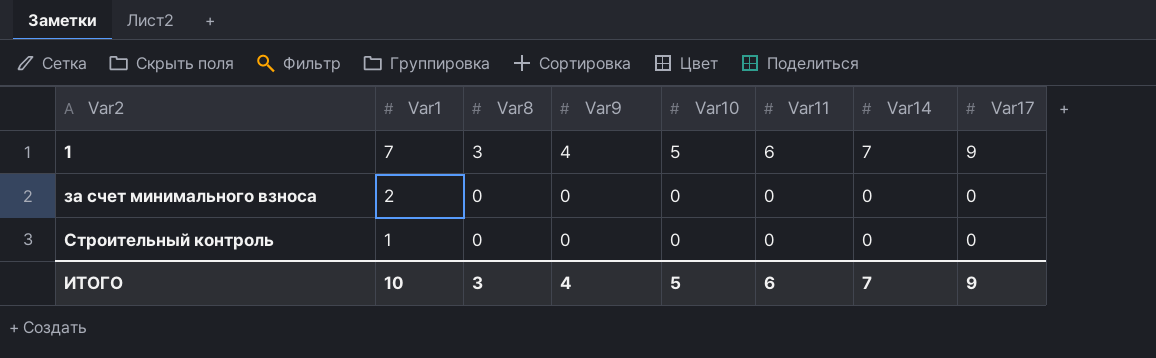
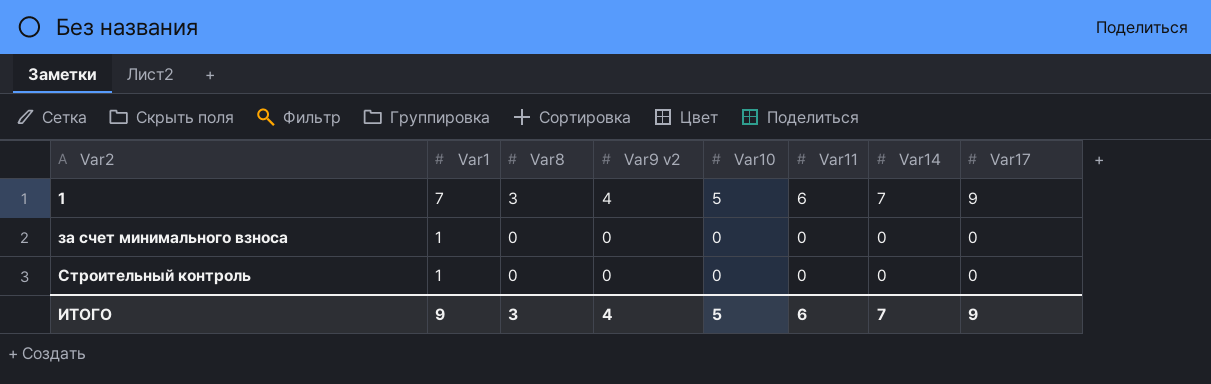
column name: Var9 -> Var9 v2
за счет минимального взноса | Var1: 2 -> 1
ИТОГО | Var1: 10 -> 9

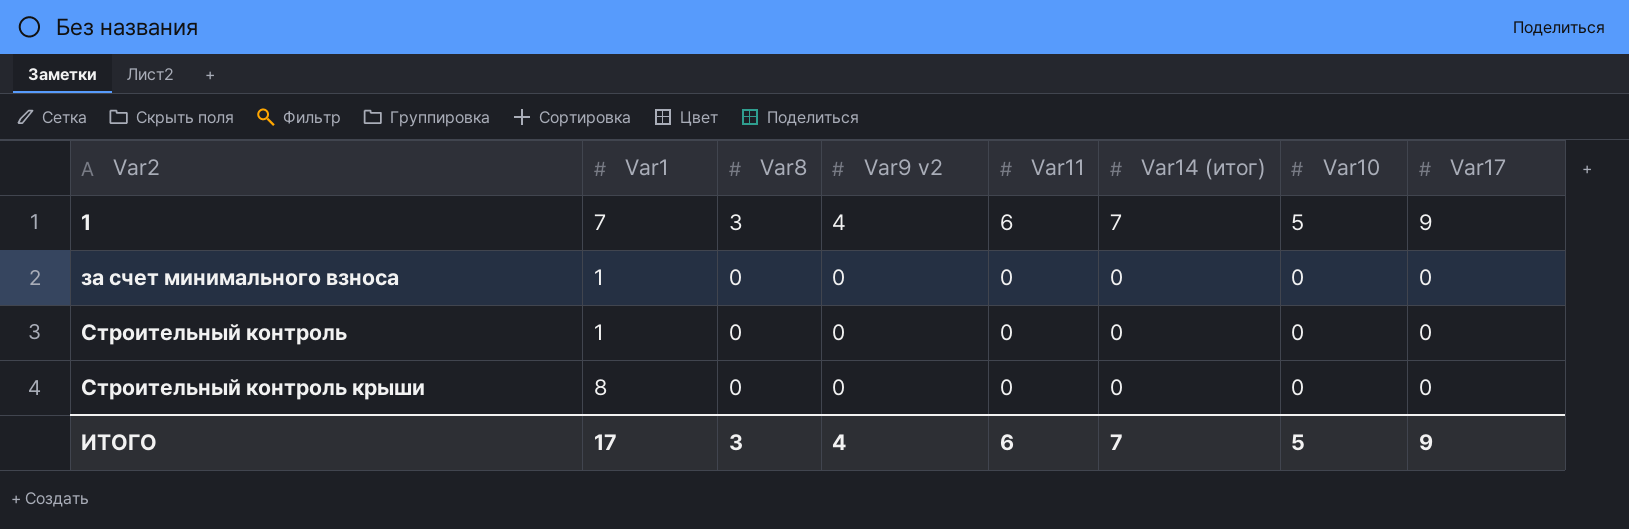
column name: Var14 -> Var14 (итог)
column Var10 | position: 5 -> 7
row Строительный контроль крыши: none -> 8 | 0 | 0 | 0 | 0 | 0 | 0
ИТОГО | Var1: 9 -> 17

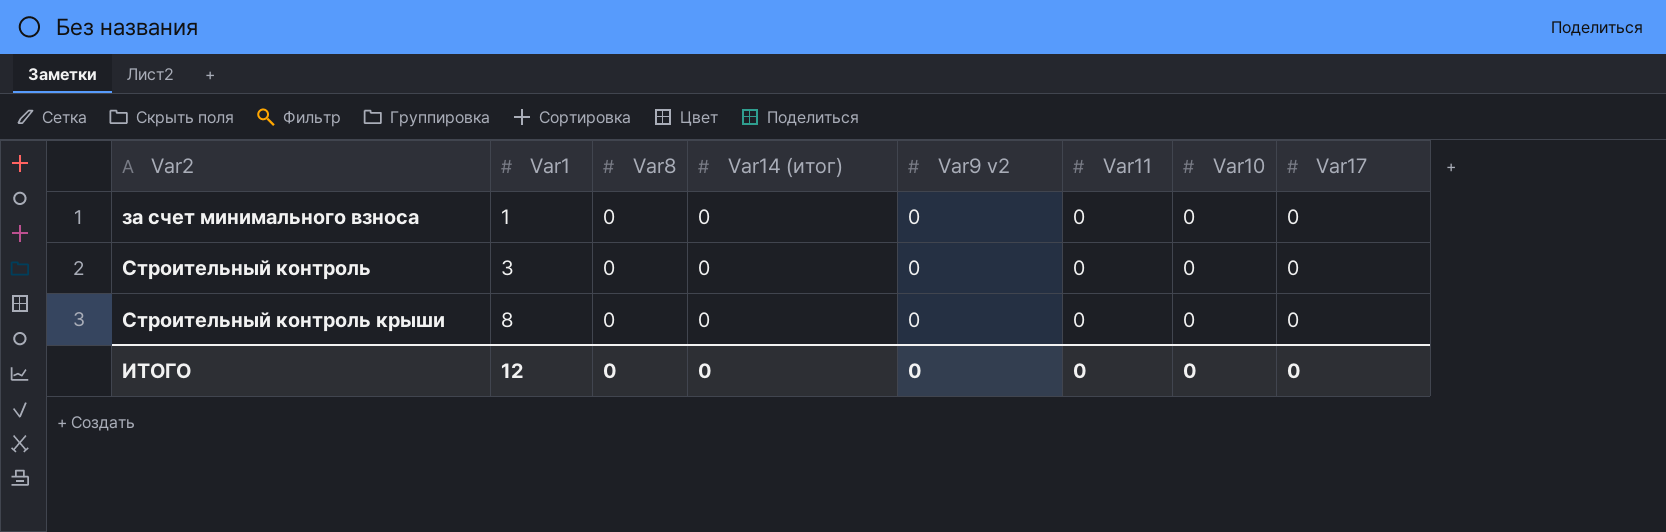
column Var14 (итог) | position: 6 -> 4
row 1: 7 | 3 | 4 | 6 | 7 | 5 | 9 -> none
Строительный контроль | Var1: 1 -> 3
ИТОГО | Var1: 17 -> 12
ИТОГО | Var8: 3 -> 0
ИТОГО | Var14 (итог): 7 -> 0
ИТОГО | Var9 v2: 4 -> 0
ИТОГО | Var11: 6 -> 0
ИТОГО | Var10: 5 -> 0
ИТОГО | Var17: 9 -> 0

